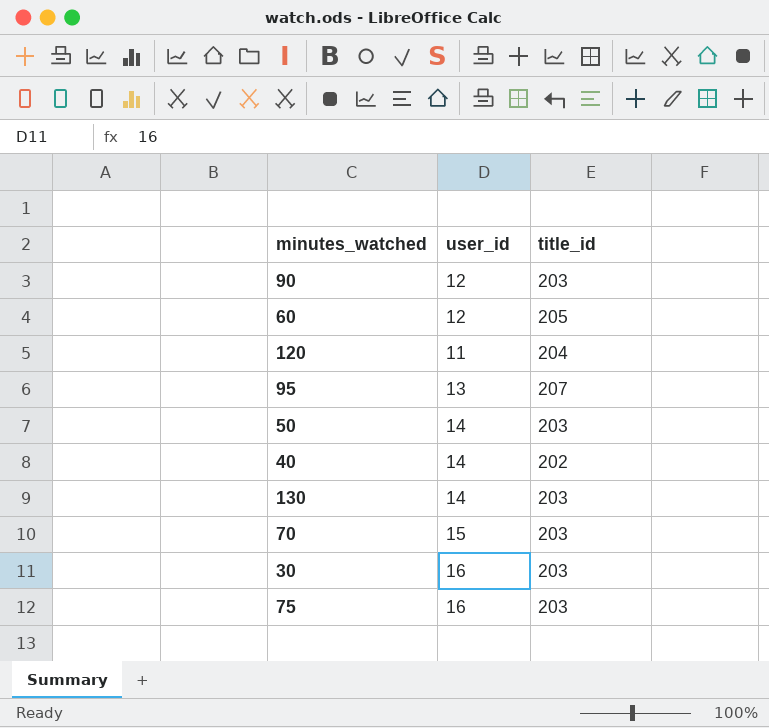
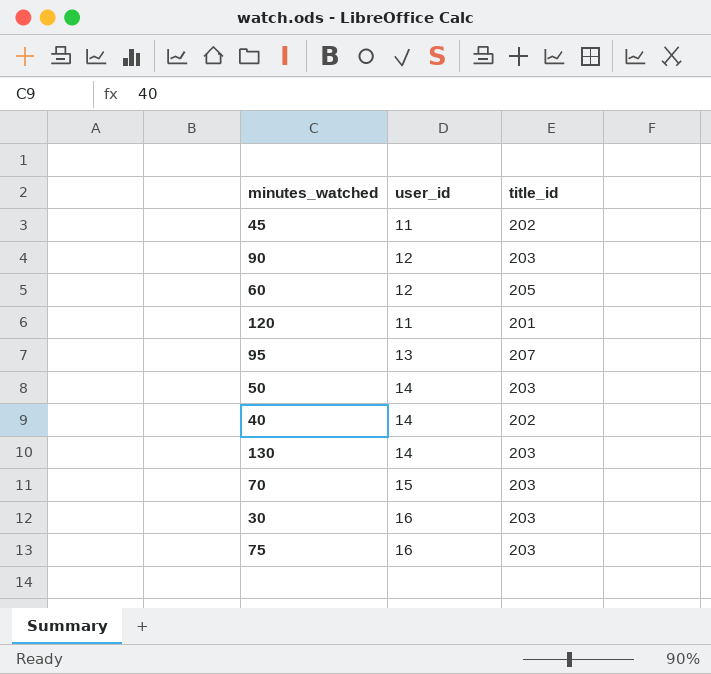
row 45: none -> 11 | 202
120 | title_id: 204 -> 201

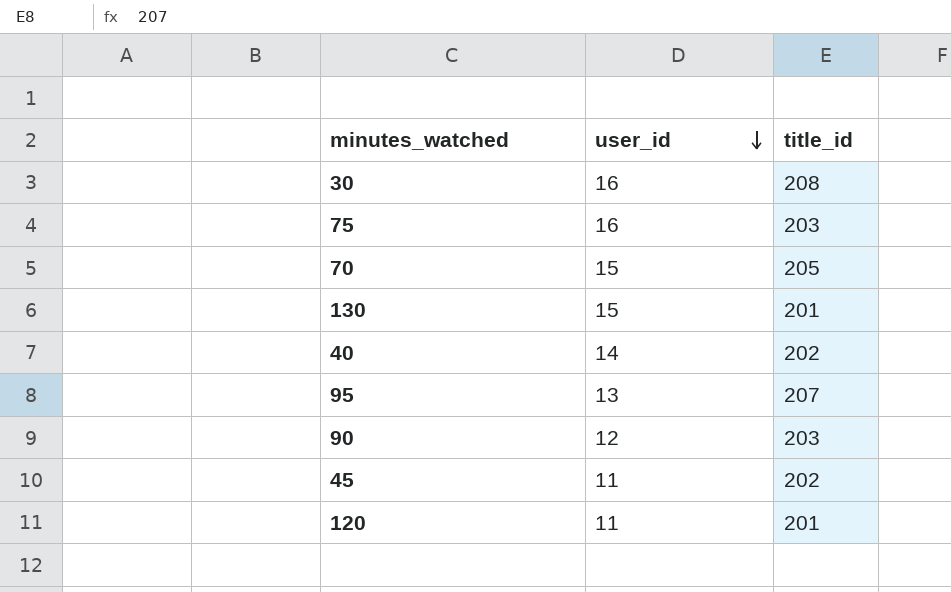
row order: none -> user_id descending
row 60: 12 | 205 -> none
row 50: 14 | 203 -> none
30 | title_id: 203 -> 208
70 | title_id: 203 -> 205
130 | user_id: 14 -> 15
130 | title_id: 203 -> 201

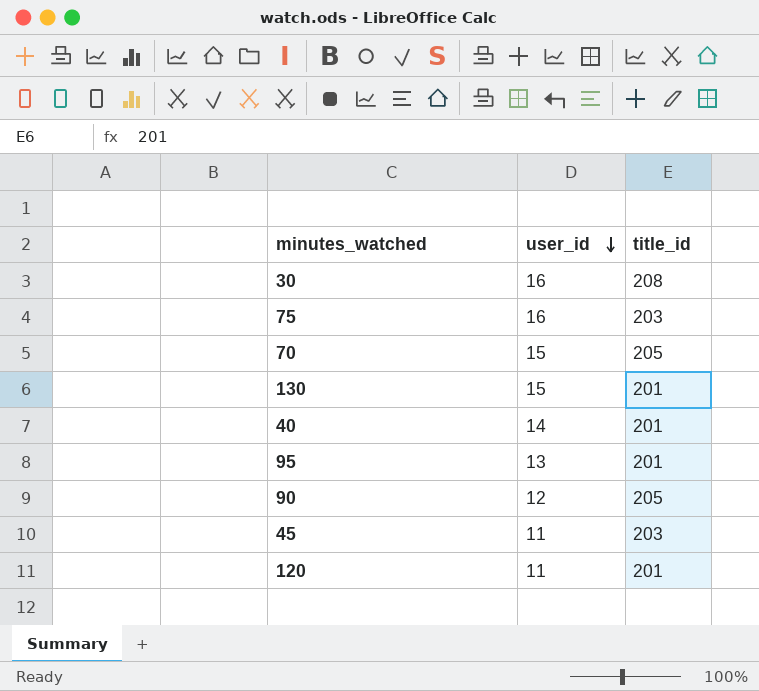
40 | title_id: 202 -> 201
95 | title_id: 207 -> 201
90 | title_id: 203 -> 205
45 | title_id: 202 -> 203

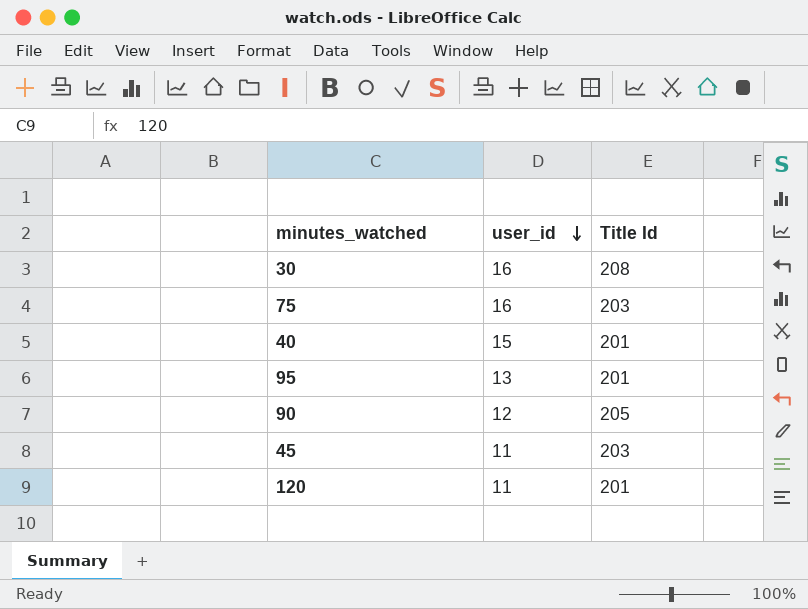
column name: title_id -> Title Id
row 70: 15 | 205 -> none
row 130: 15 | 201 -> none
40 | user_id: 14 -> 15

